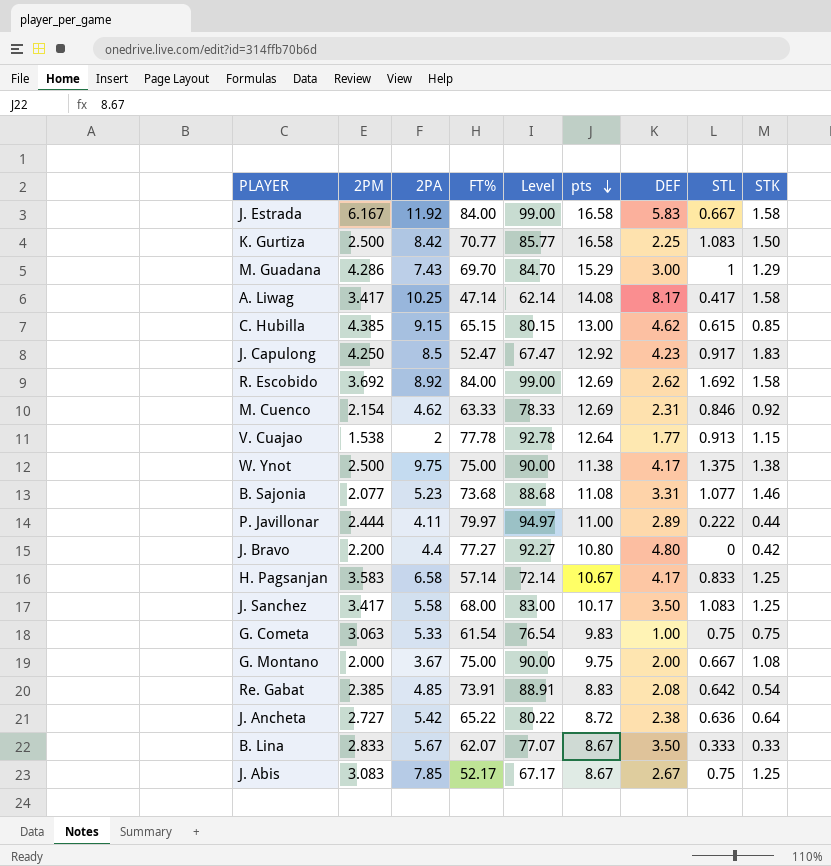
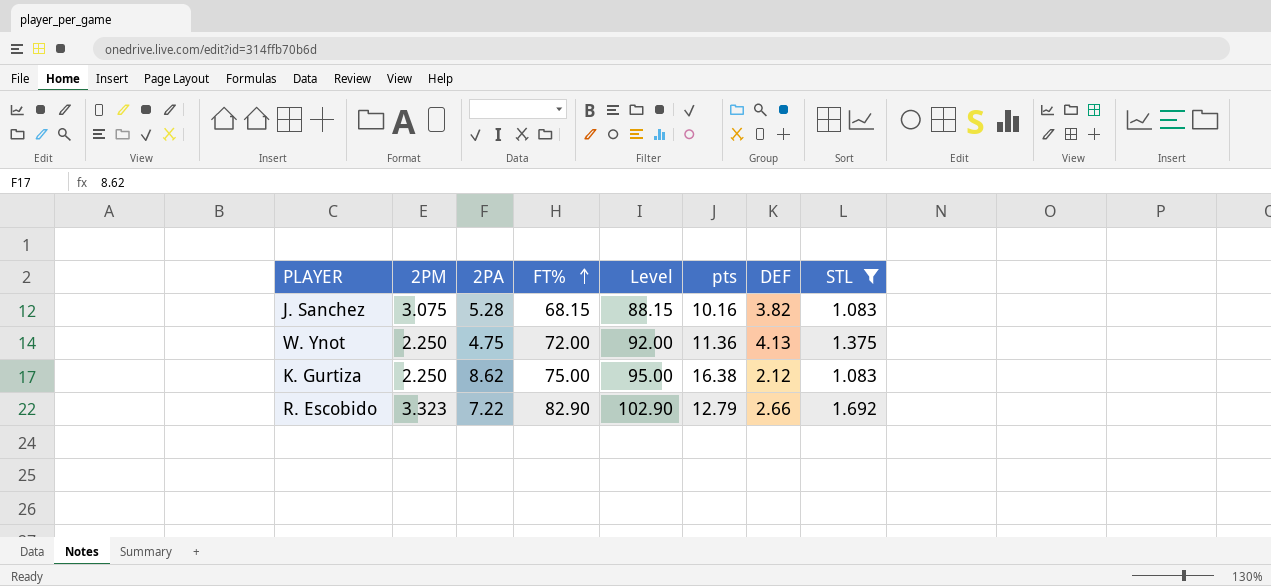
filter: none -> STL >= 1.083
row order: pts descending -> FT% ascending
column STK | position: 9 -> none
column Level | formula: [FT%] + 15 -> [FT%] + 20
J. Sanchez | 2PM: 3.417 -> 3.075
J. Sanchez | 2PA: 5.58 -> 5.28
J. Sanchez | FT%: 68.00 -> 68.15
J. Sanchez | pts: 10.17 -> 10.16
J. Sanchez | DEF: 3.50 -> 3.82
W. Ynot | 2PM: 2.500 -> 2.250
W. Ynot | 2PA: 9.75 -> 4.75
W. Ynot | FT%: 75.00 -> 72.00
W. Ynot | pts: 11.38 -> 11.36
W. Ynot | DEF: 4.17 -> 4.13
K. Gurtiza | 2PM: 2.500 -> 2.250
K. Gurtiza | 2PA: 8.42 -> 8.62
K. Gurtiza | FT%: 70.77 -> 75.00
K. Gurtiza | pts: 16.58 -> 16.38
K. Gurtiza | DEF: 2.25 -> 2.12
R. Escobido | 2PM: 3.692 -> 3.323
R. Escobido | 2PA: 8.92 -> 7.22
R. Escobido | FT%: 84.00 -> 82.90
R. Escobido | pts: 12.69 -> 12.79
R. Escobido | DEF: 2.62 -> 2.66

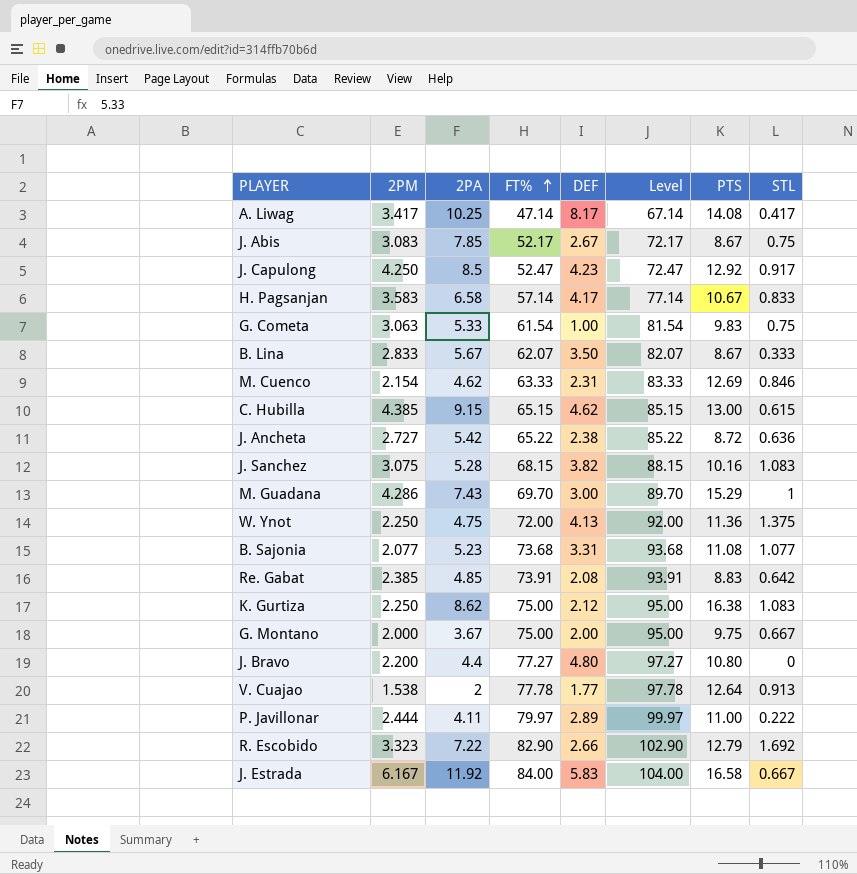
filter: STL >= 1.083 -> none
column DEF | position: 7 -> 5
column name: pts -> PTS

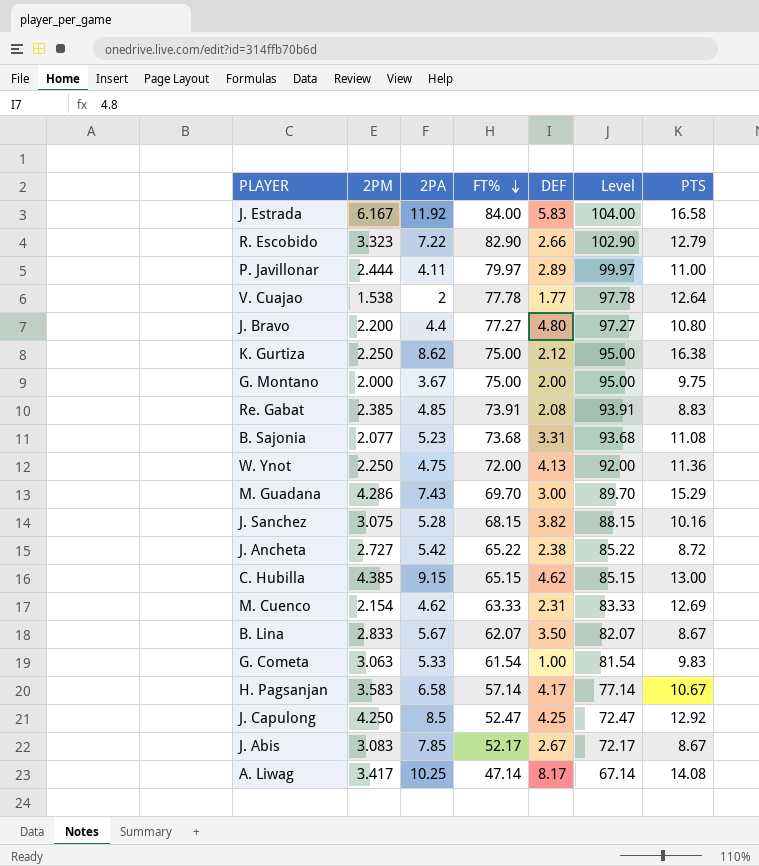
row order: FT% ascending -> FT% descending
column STL | position: 8 -> none
J. Capulong | DEF: 4.23 -> 4.25

